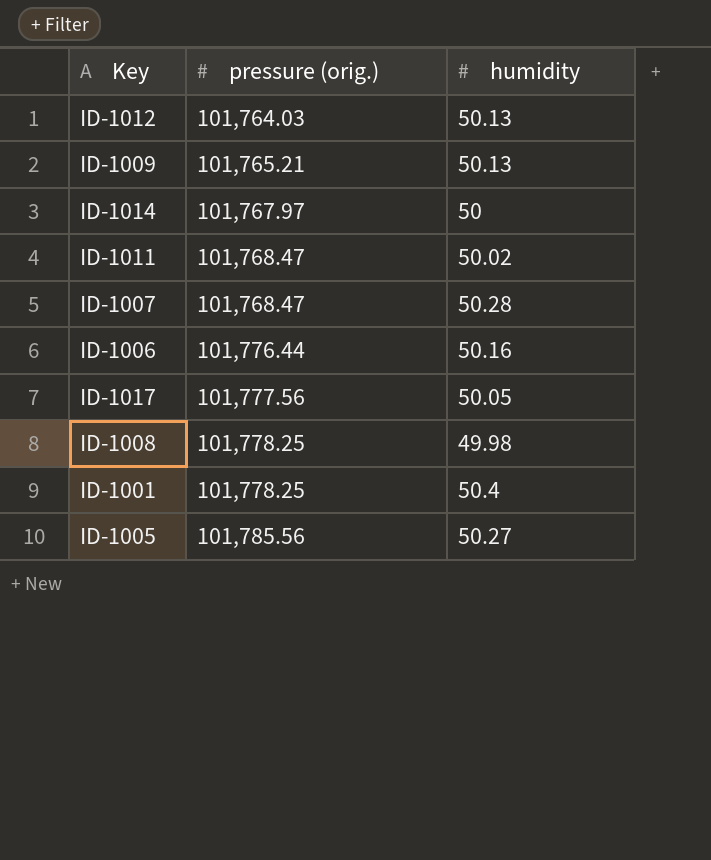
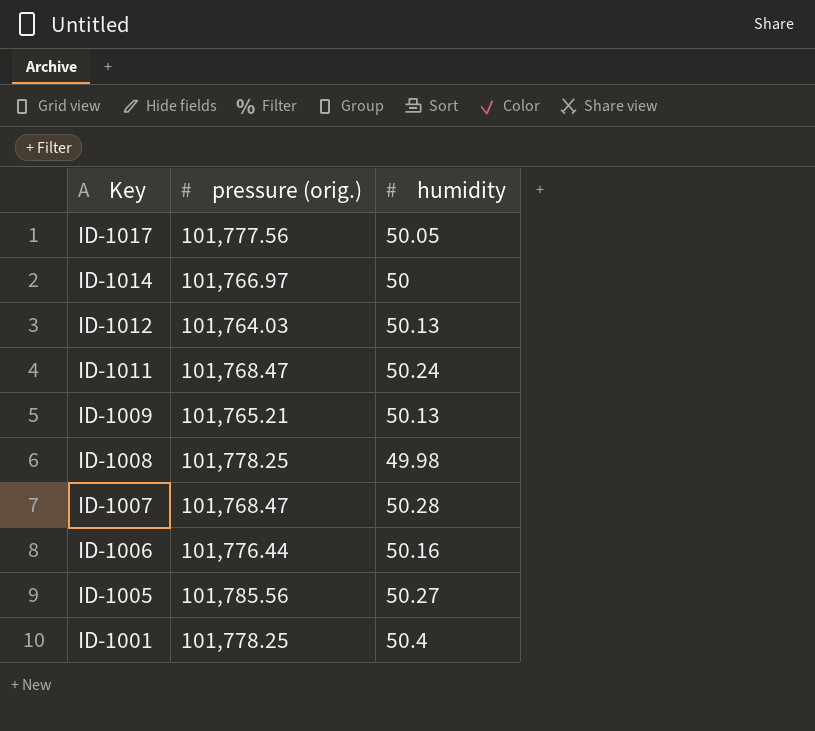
row order: pressure (orig.) ascending -> Key descending
ID-1014 | pressure (orig.): 101,767.97 -> 101,766.97
ID-1011 | humidity: 50.02 -> 50.24

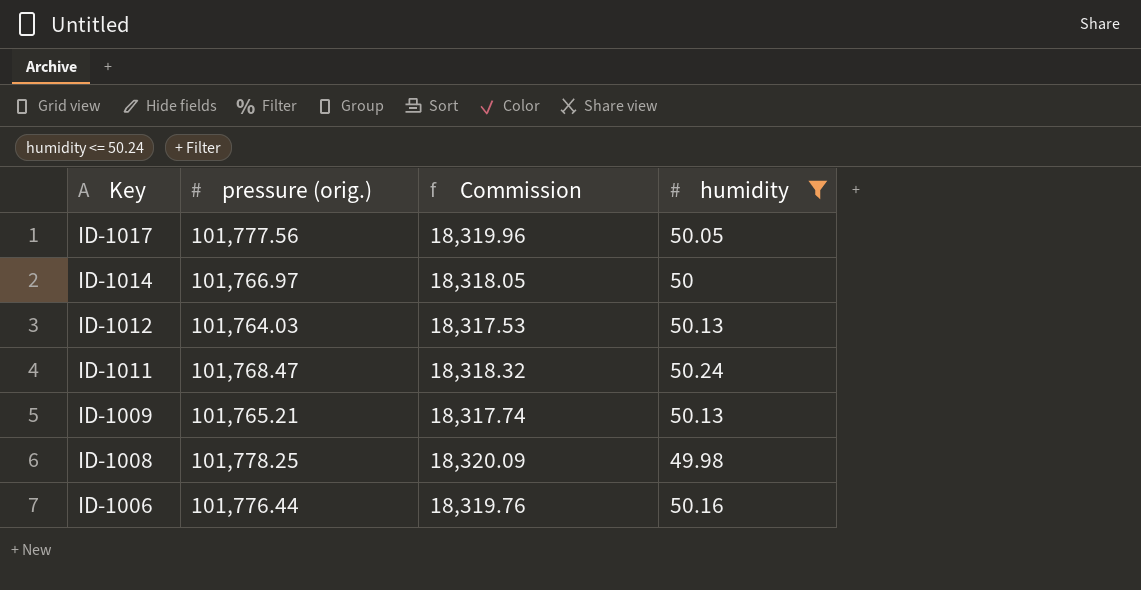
filter: none -> humidity <= 50.24
column Commission | formula: none -> [pressure (orig.)] * 0.18

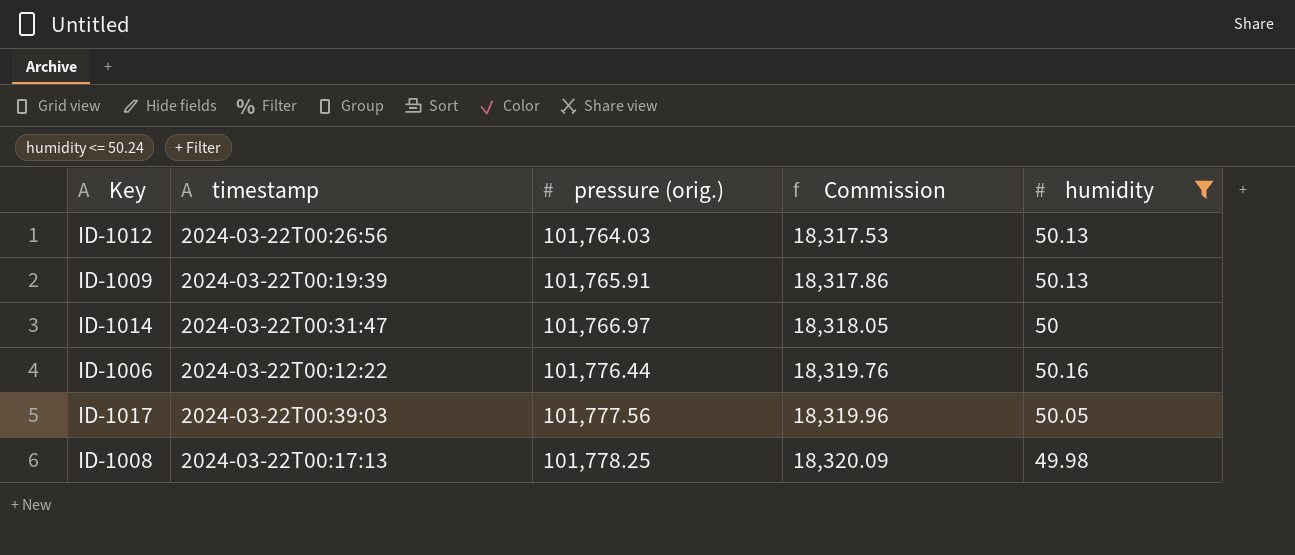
row order: Key descending -> pressure (orig.) ascending
column timestamp | position: none -> 2
row ID-1011: 101,768.47 | 18,318.32 | 50.24 -> none
ID-1009 | pressure (orig.): 101,765.21 -> 101,765.91
ID-1009 | Commission: 18,317.74 -> 18,317.86

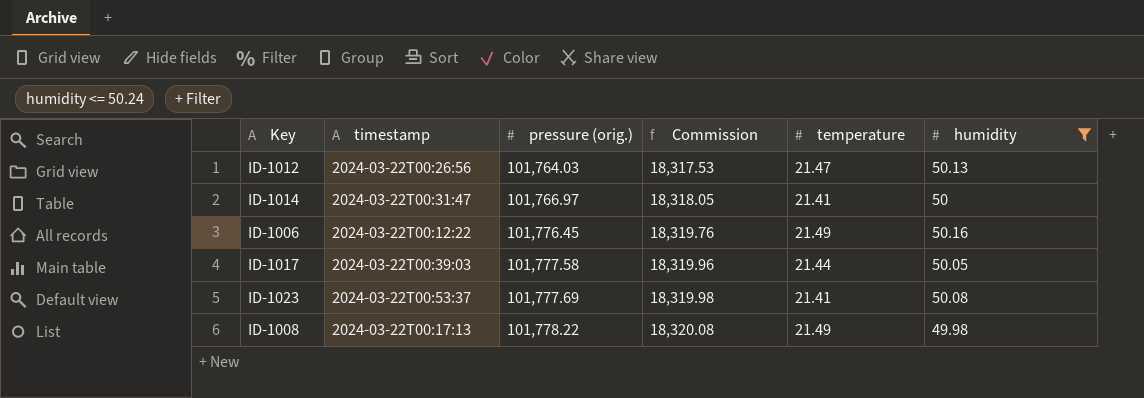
column temperature | position: none -> 5
row ID-1009: 2024-03-22T00:19:39 | 101,765.91 | 18,317.86 | 50.13 -> none
ID-1006 | pressure (orig.): 101,776.44 -> 101,776.45
ID-1017 | pressure (orig.): 101,777.56 -> 101,777.58
row ID-1023: none -> 2024-03-22T00:53:37 | 101,777.69 | 18,319.98 | 21.41 | 50.08
ID-1008 | pressure (orig.): 101,778.25 -> 101,778.22
ID-1008 | Commission: 18,320.09 -> 18,320.08

